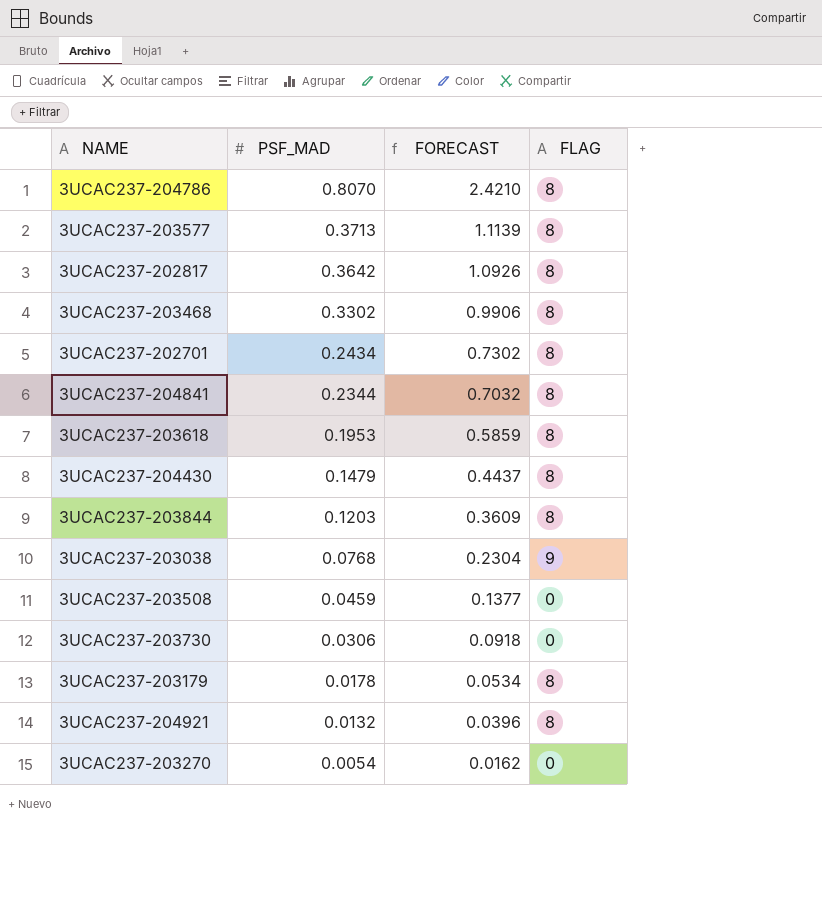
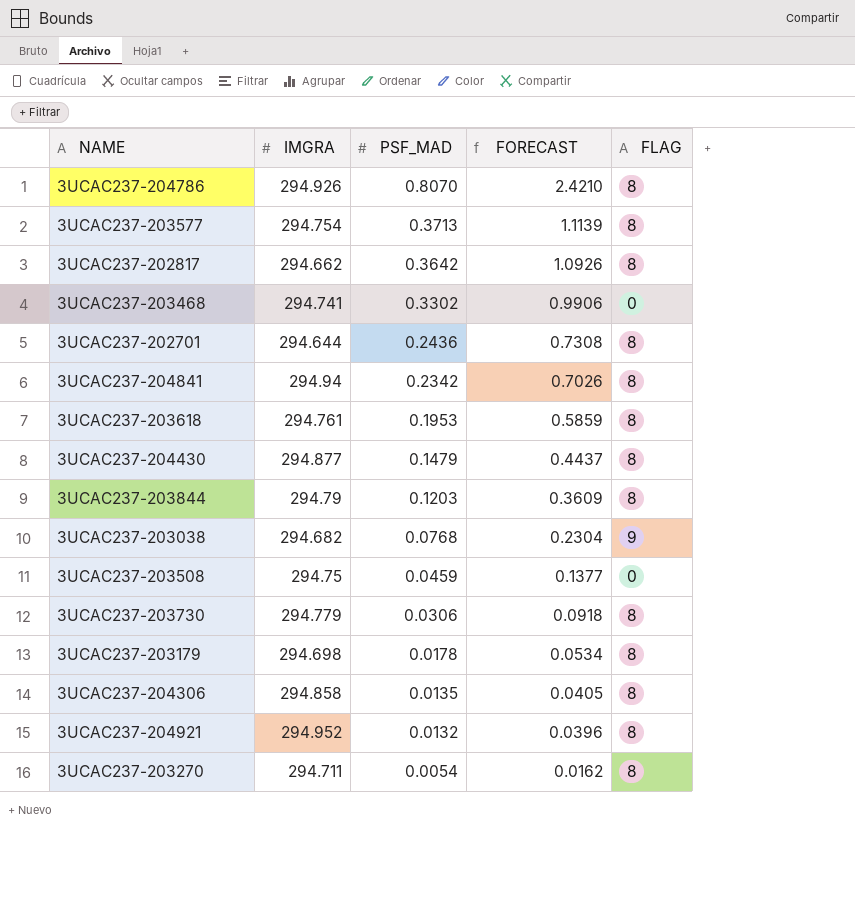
column IMGRA | position: none -> 2
3UCAC237-203468 | FLAG: 8 -> 0
3UCAC237-202701 | PSF_MAD: 0.2434 -> 0.2436
3UCAC237-202701 | FORECAST: 0.7302 -> 0.7308
3UCAC237-204841 | PSF_MAD: 0.2344 -> 0.2342
3UCAC237-204841 | FORECAST: 0.7032 -> 0.7026
3UCAC237-203730 | FLAG: 0 -> 8
row 3UCAC237-204306: none -> 294.858 | 0.0135 | 0.0405 | 8
3UCAC237-203270 | FLAG: 0 -> 8

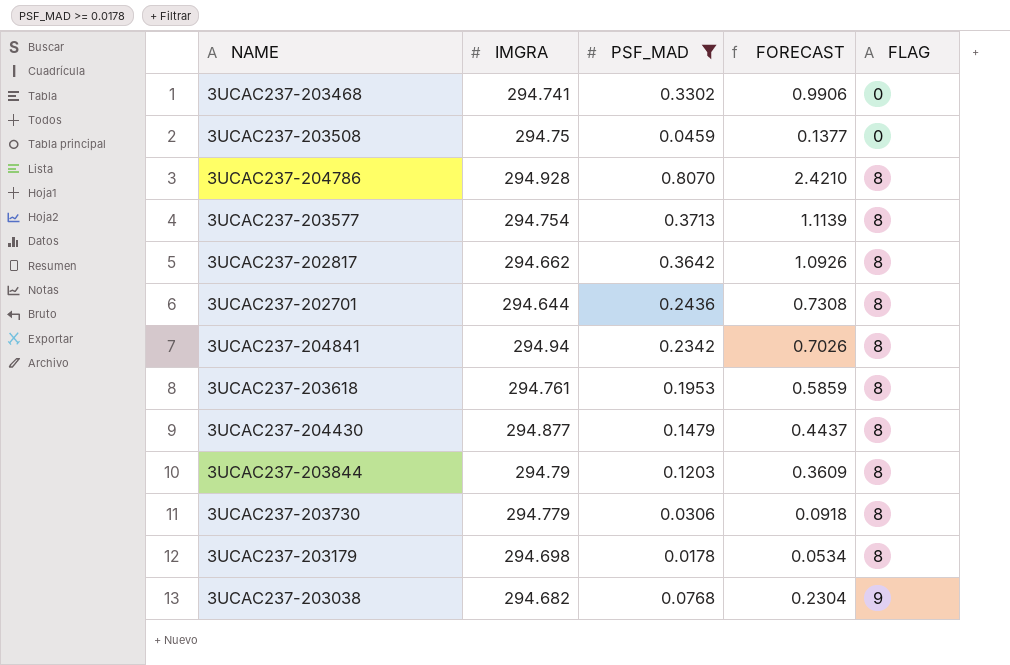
filter: none -> PSF_MAD >= 0.0178
row order: PSF_MAD descending -> FLAG ascending
3UCAC237-204786 | IMGRA: 294.926 -> 294.928

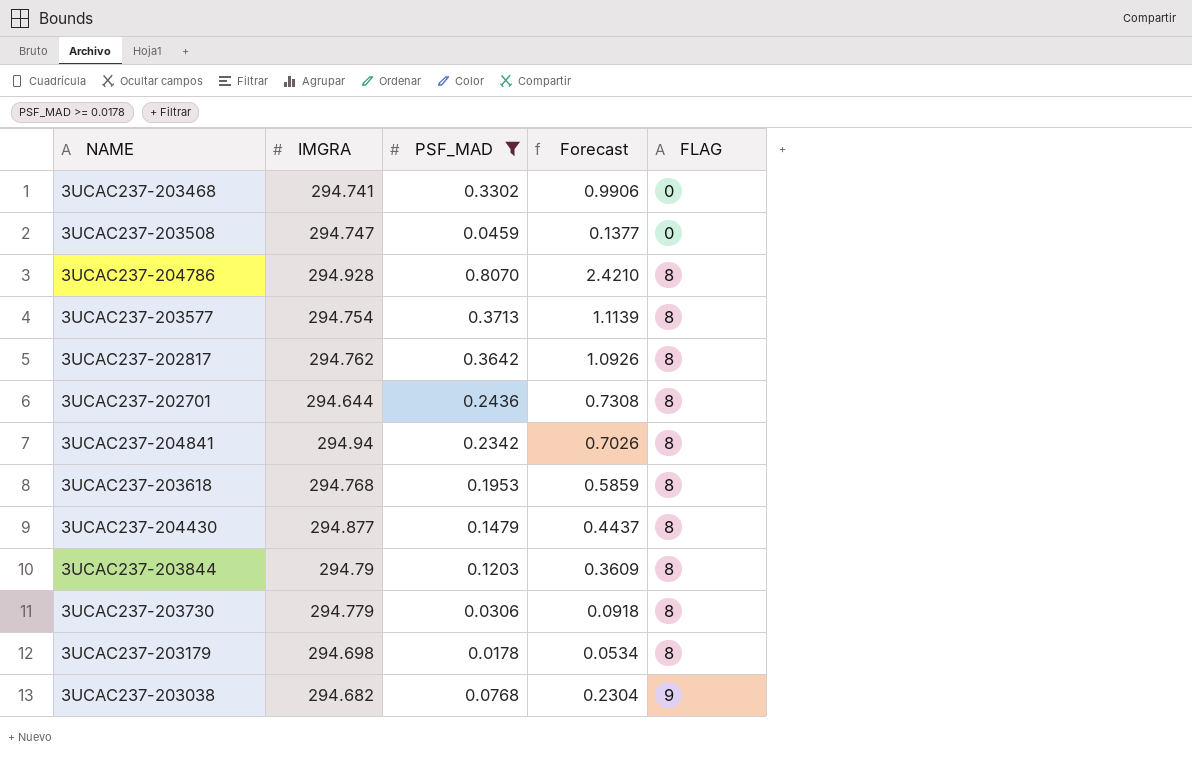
column name: FORECAST -> Forecast
3UCAC237-203508 | IMGRA: 294.75 -> 294.747
3UCAC237-202817 | IMGRA: 294.662 -> 294.762
3UCAC237-203618 | IMGRA: 294.761 -> 294.768

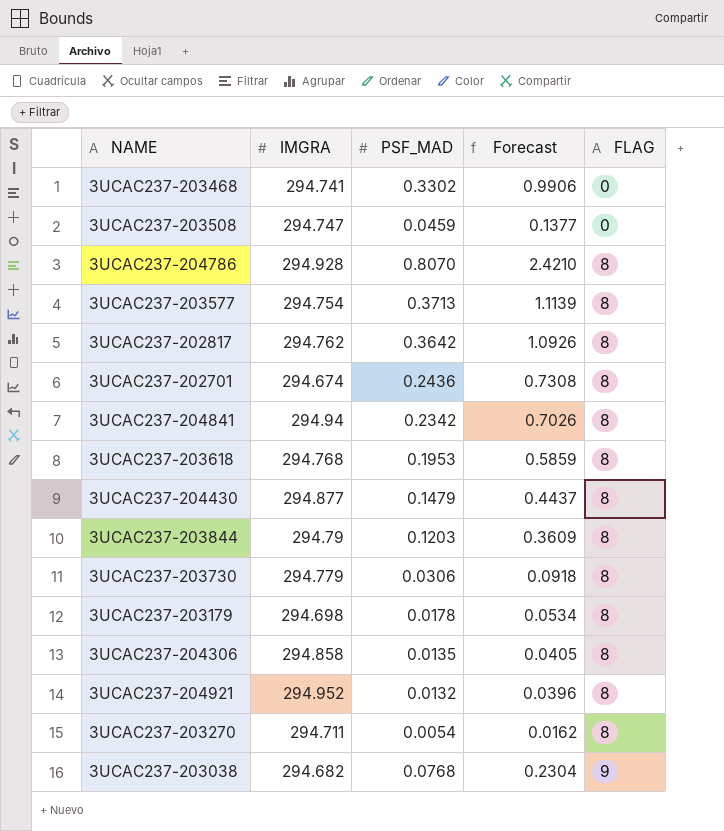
filter: PSF_MAD >= 0.0178 -> none
3UCAC237-202701 | IMGRA: 294.644 -> 294.674

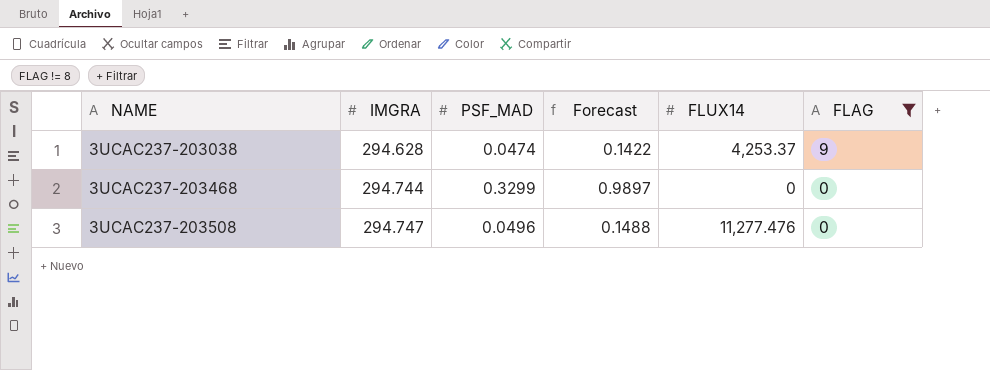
filter: none -> FLAG != 8
row order: FLAG ascending -> NAME ascending
column FLUX14 | position: none -> 5
3UCAC237-203038 | IMGRA: 294.682 -> 294.628
3UCAC237-203038 | PSF_MAD: 0.0768 -> 0.0474
3UCAC237-203038 | Forecast: 0.2304 -> 0.1422
3UCAC237-203468 | IMGRA: 294.741 -> 294.744
3UCAC237-203468 | PSF_MAD: 0.3302 -> 0.3299
3UCAC237-203468 | Forecast: 0.9906 -> 0.9897
3UCAC237-203508 | PSF_MAD: 0.0459 -> 0.0496
3UCAC237-203508 | Forecast: 0.1377 -> 0.1488

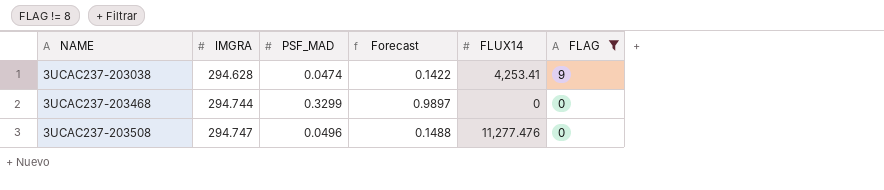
3UCAC237-203038 | FLUX14: 4,253.37 -> 4,253.41

